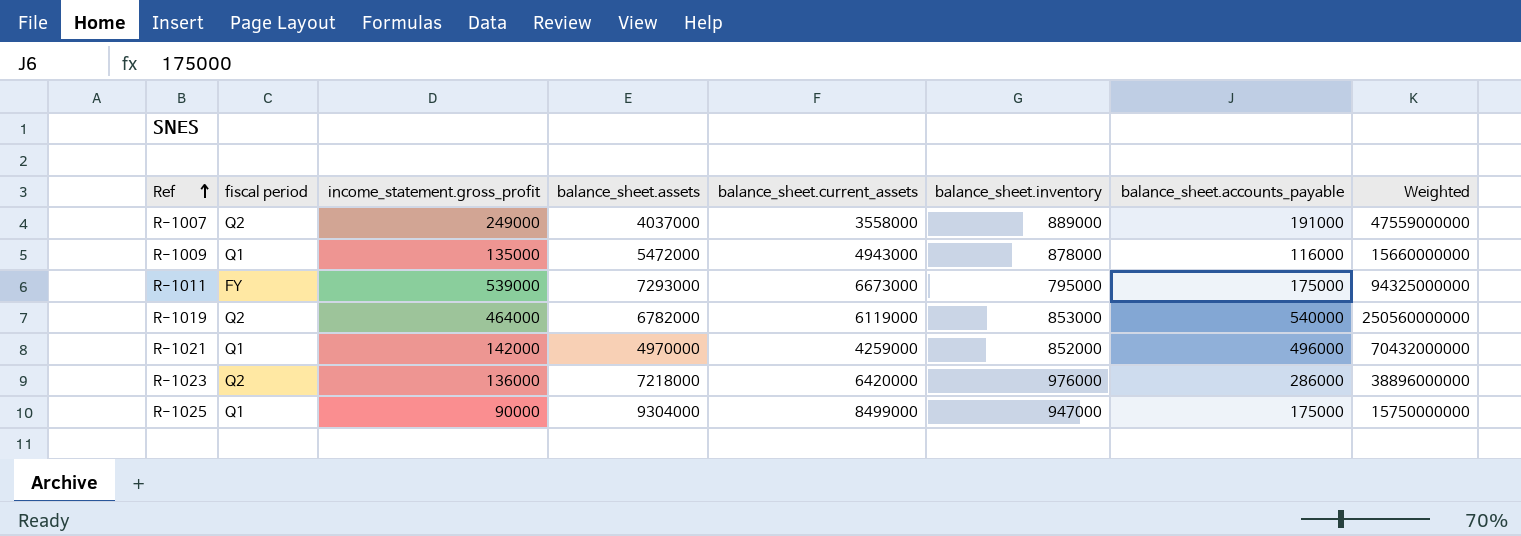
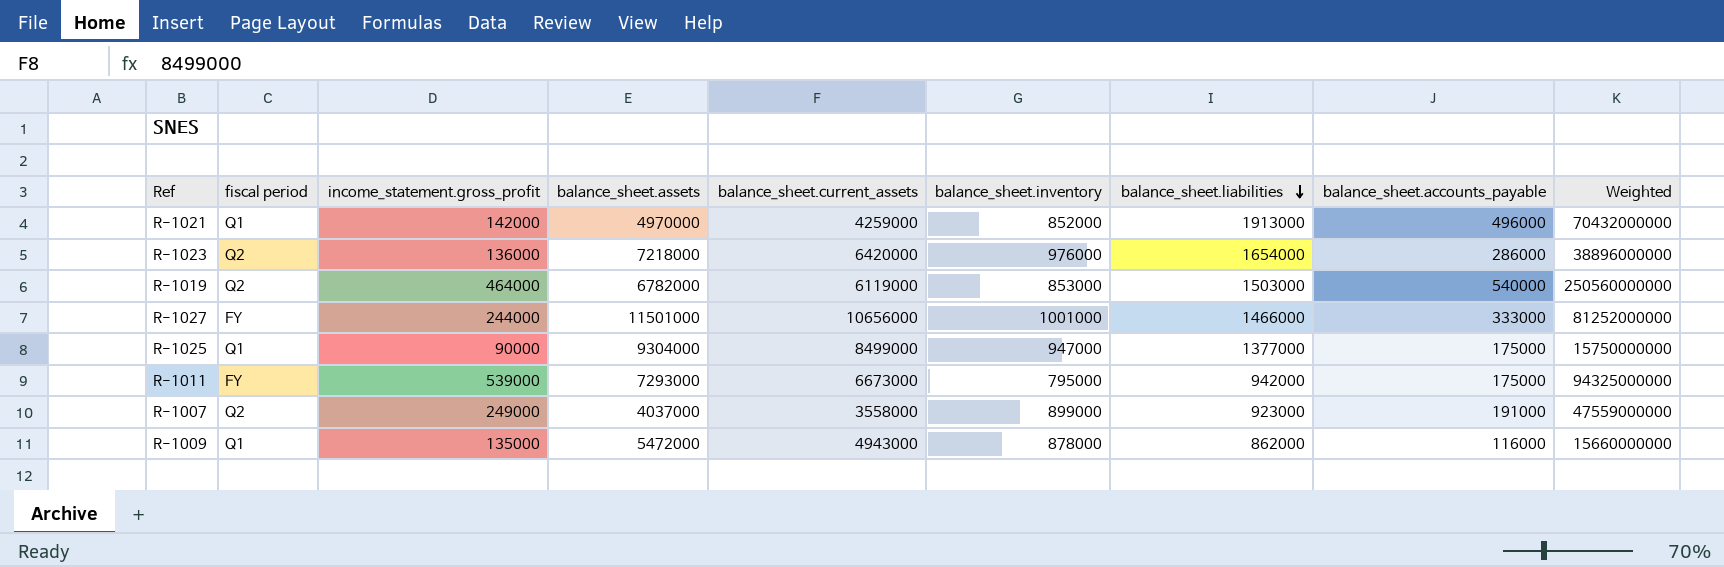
row order: Ref ascending -> balance_sheet.liabilities descending
column balance_sheet.liabilities | position: none -> 7
row R-1027: none -> FY | 244000 | 11501000 | 10656000 | 1001000 | 1466000 | 333000 | 81252000000
R-1007 | balance_sheet.inventory: 889000 -> 899000

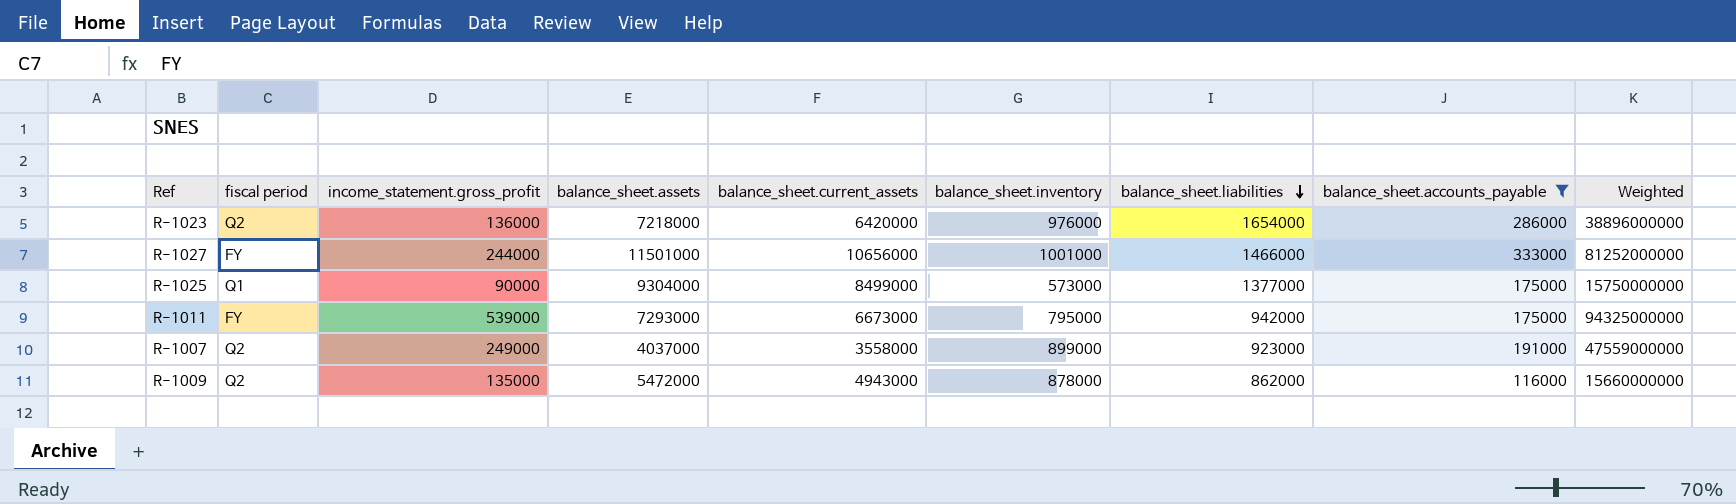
filter: none -> balance_sheet.accounts_payable <= 333000
R-1025 | balance_sheet.inventory: 947000 -> 573000
R-1009 | fiscal period: Q1 -> Q2

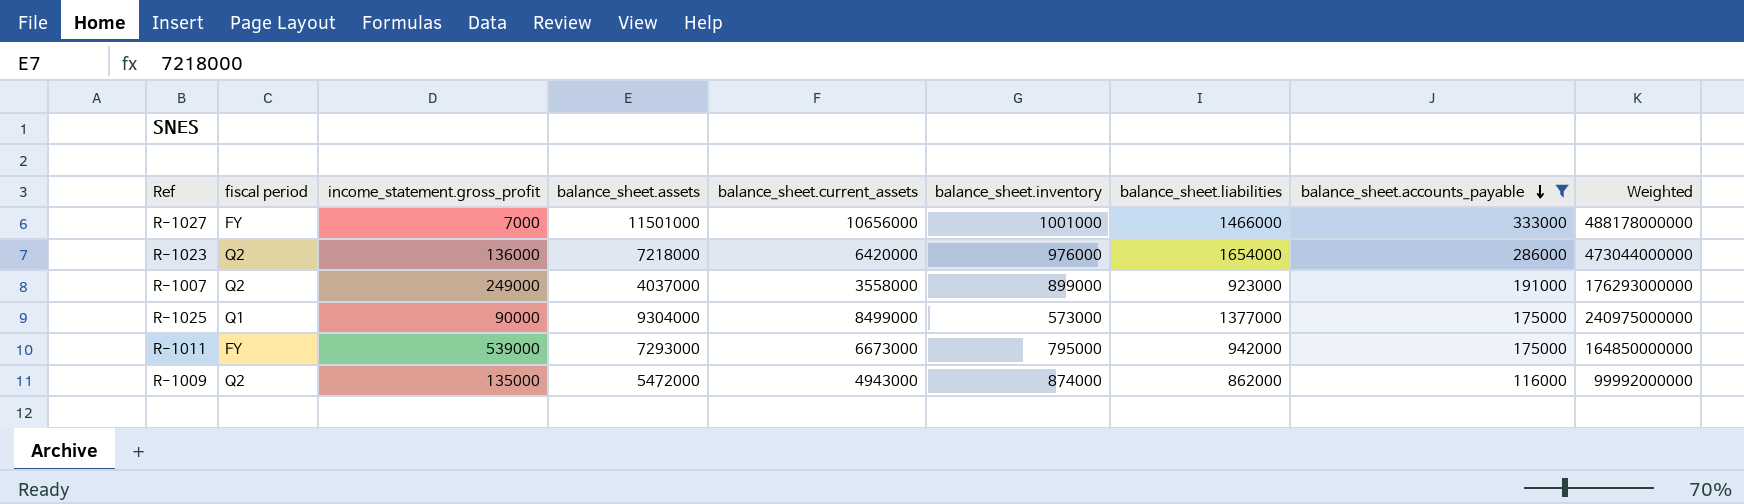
row order: balance_sheet.liabilities descending -> balance_sheet.accounts_payable descending
column Weighted | formula: [income_statement.gross_profit] * [balance_sheet.accounts_payable] -> [balance_sheet.liabilities] * [balance_sheet.accounts_payable]
R-1027 | income_statement.gross_profit: 244000 -> 7000
R-1009 | balance_sheet.inventory: 878000 -> 874000

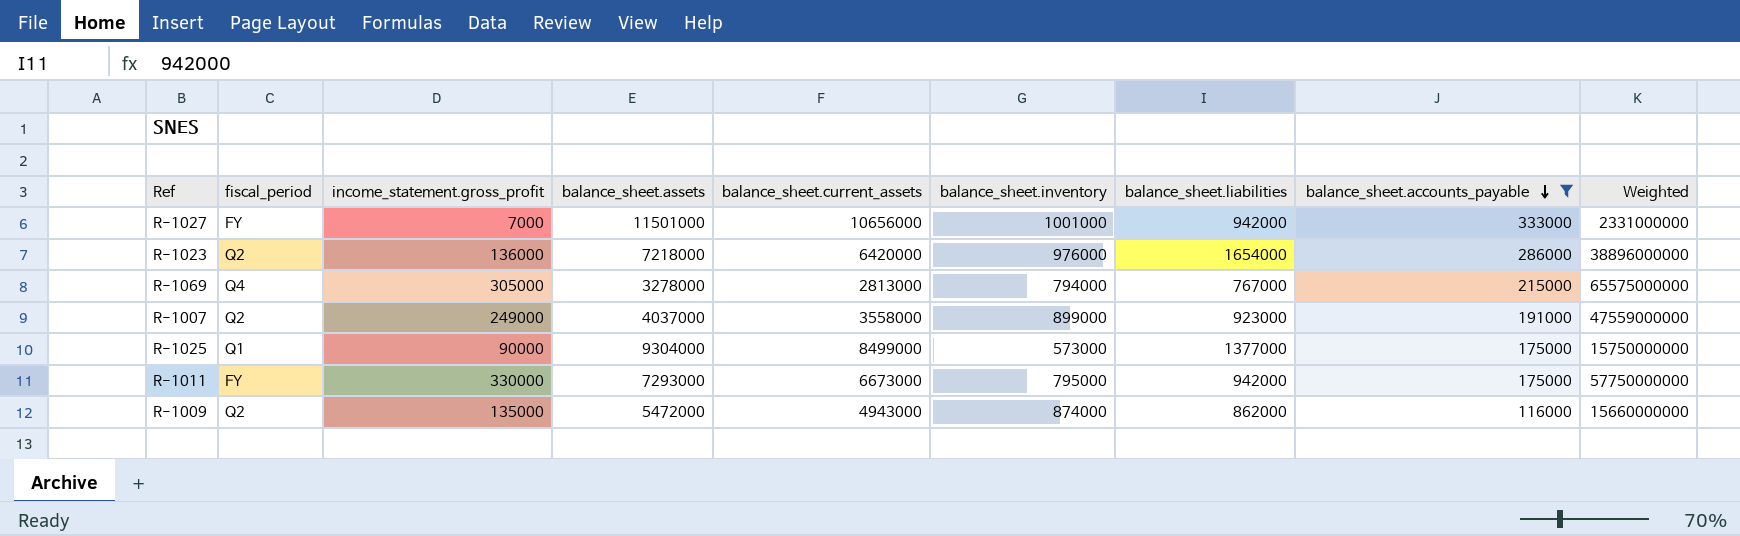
column name: fiscal period -> fiscal_period
column Weighted | formula: [balance_sheet.liabilities] * [balance_sheet.accounts_payable] -> [income_statement.gross_profit] * [balance_sheet.accounts_payable]
R-1027 | balance_sheet.liabilities: 1466000 -> 942000
row R-1069: none -> Q4 | 305000 | 3278000 | 2813000 | 794000 | 767000 | 215000 | 65575000000
R-1011 | income_statement.gross_profit: 539000 -> 330000

